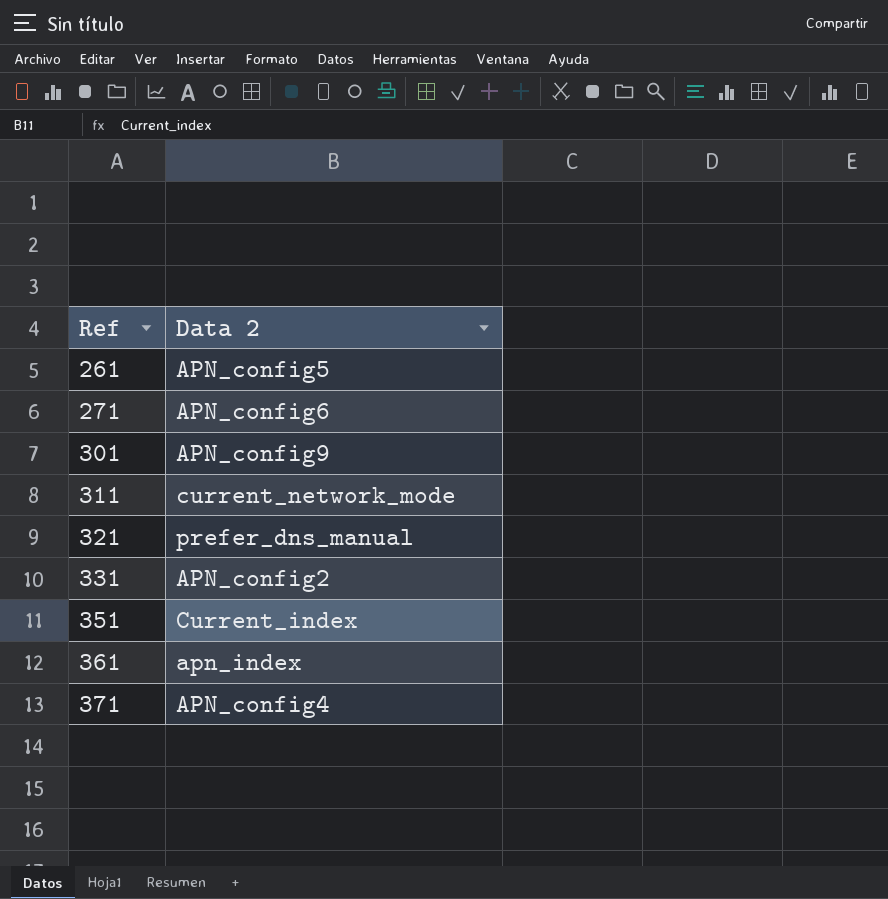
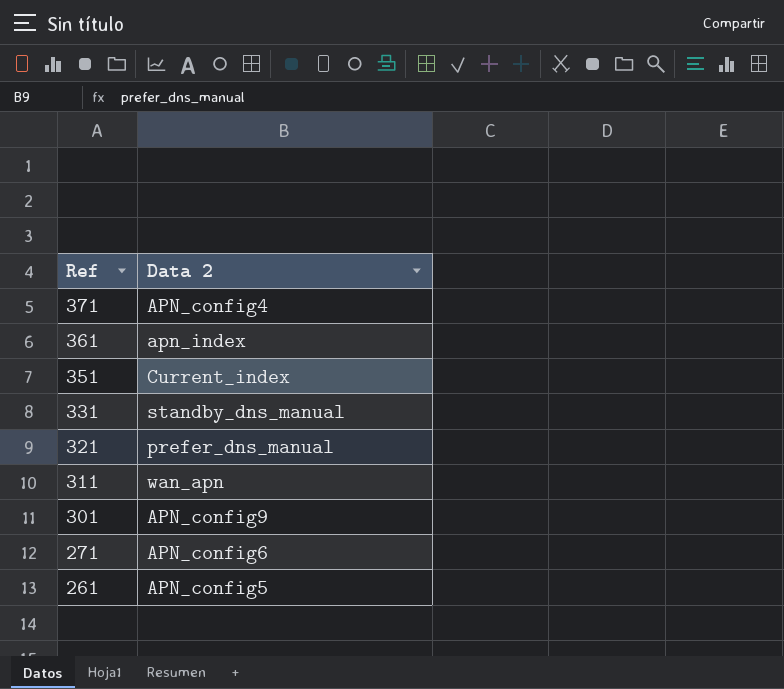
row order: Ref ascending -> Ref descending
331 | Data 2: APN_config2 -> standby_dns_manual
311 | Data 2: current_network_mode -> wan_apn

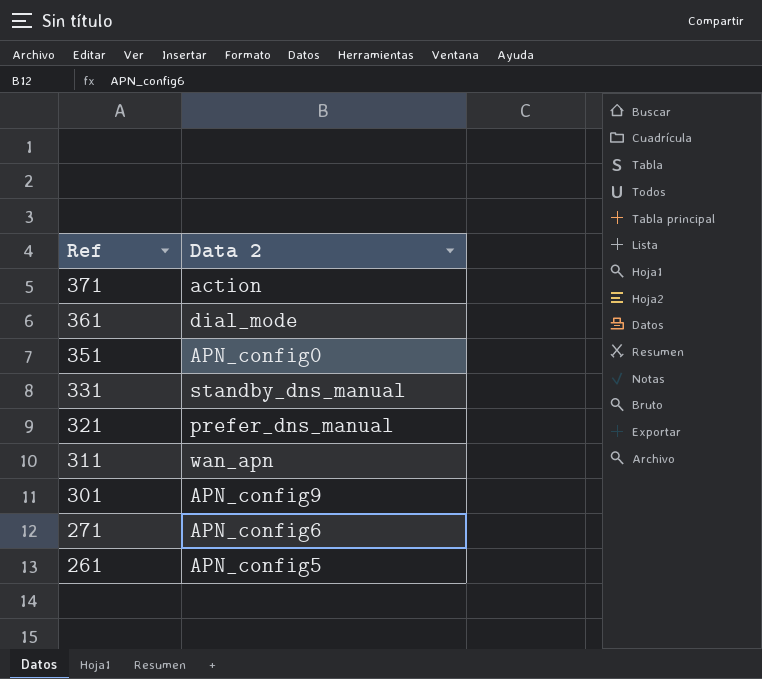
371 | Data 2: APN_config4 -> action
361 | Data 2: apn_index -> dial_mode
351 | Data 2: Current_index -> APN_config0

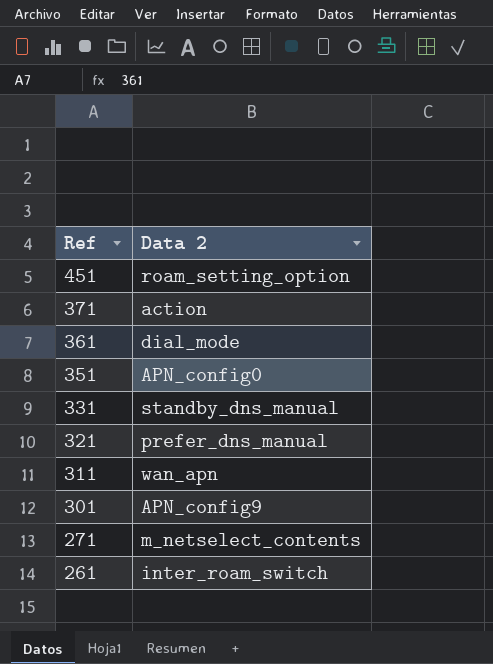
row 451: none -> roam_setting_option
271 | Data 2: APN_config6 -> m_netselect_contents
261 | Data 2: APN_config5 -> inter_roam_switch

